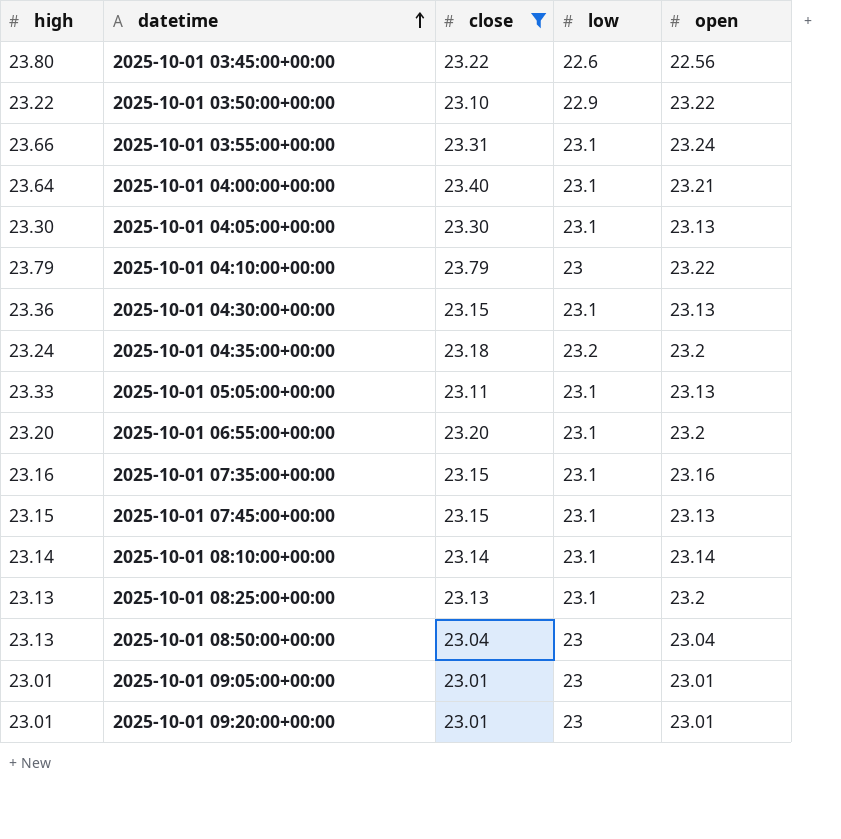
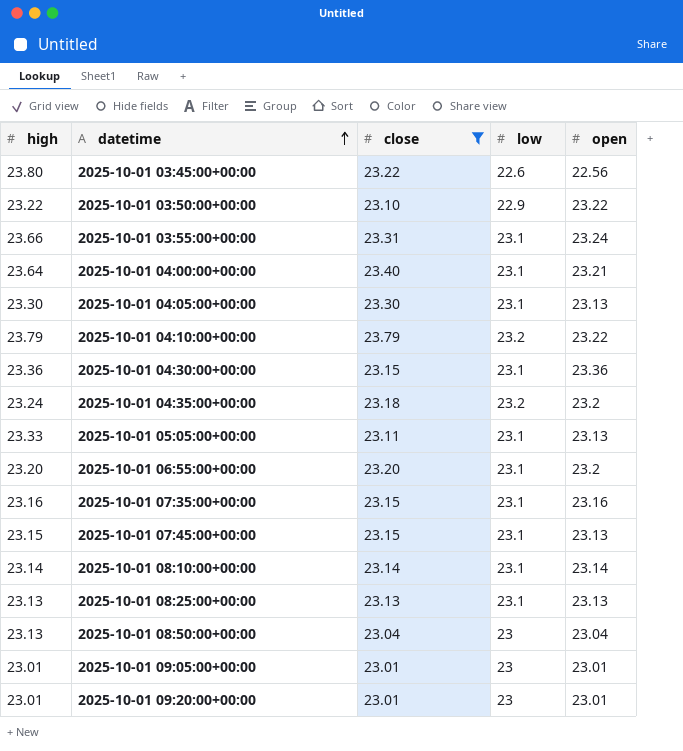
2025-10-01 04:10:00+00:00 | low: 23 -> 23.2
2025-10-01 04:30:00+00:00 | open: 23.13 -> 23.36
2025-10-01 08:25:00+00:00 | open: 23.2 -> 23.13

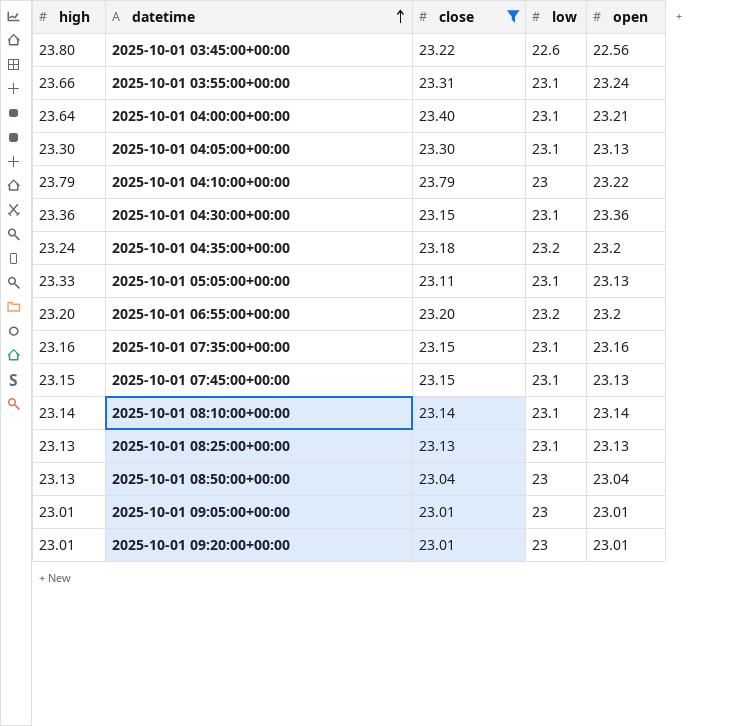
row 2025-10-01 03:50:00+00:00: 23.22 | 23.10 | 22.9 | 23.22 -> none
2025-10-01 04:10:00+00:00 | low: 23.2 -> 23
2025-10-01 06:55:00+00:00 | low: 23.1 -> 23.2

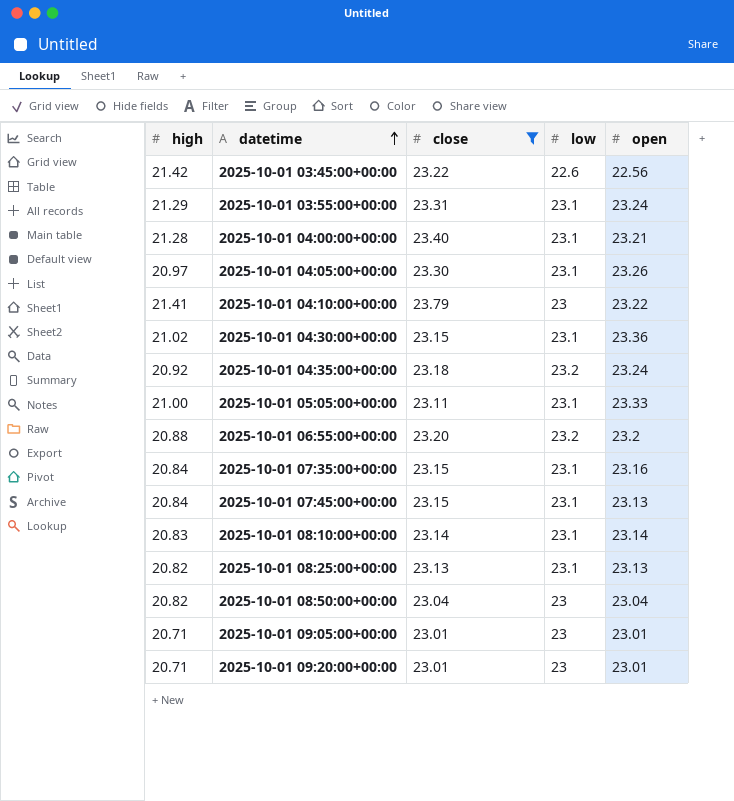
2025-10-01 03:45:00+00:00 | high: 23.80 -> 21.42
2025-10-01 03:55:00+00:00 | high: 23.66 -> 21.29
2025-10-01 04:00:00+00:00 | high: 23.64 -> 21.28
2025-10-01 04:05:00+00:00 | high: 23.30 -> 20.97
2025-10-01 04:05:00+00:00 | open: 23.13 -> 23.26
2025-10-01 04:10:00+00:00 | high: 23.79 -> 21.41
2025-10-01 04:30:00+00:00 | high: 23.36 -> 21.02
2025-10-01 04:35:00+00:00 | high: 23.24 -> 20.92
2025-10-01 04:35:00+00:00 | open: 23.2 -> 23.24
2025-10-01 05:05:00+00:00 | high: 23.33 -> 21.00
2025-10-01 05:05:00+00:00 | open: 23.13 -> 23.33
2025-10-01 06:55:00+00:00 | high: 23.20 -> 20.88
2025-10-01 07:35:00+00:00 | high: 23.16 -> 20.84
2025-10-01 07:45:00+00:00 | high: 23.15 -> 20.84
2025-10-01 08:10:00+00:00 | high: 23.14 -> 20.83
2025-10-01 08:25:00+00:00 | high: 23.13 -> 20.82
2025-10-01 08:50:00+00:00 | high: 23.13 -> 20.82
2025-10-01 09:05:00+00:00 | high: 23.01 -> 20.71
2025-10-01 09:20:00+00:00 | high: 23.01 -> 20.71

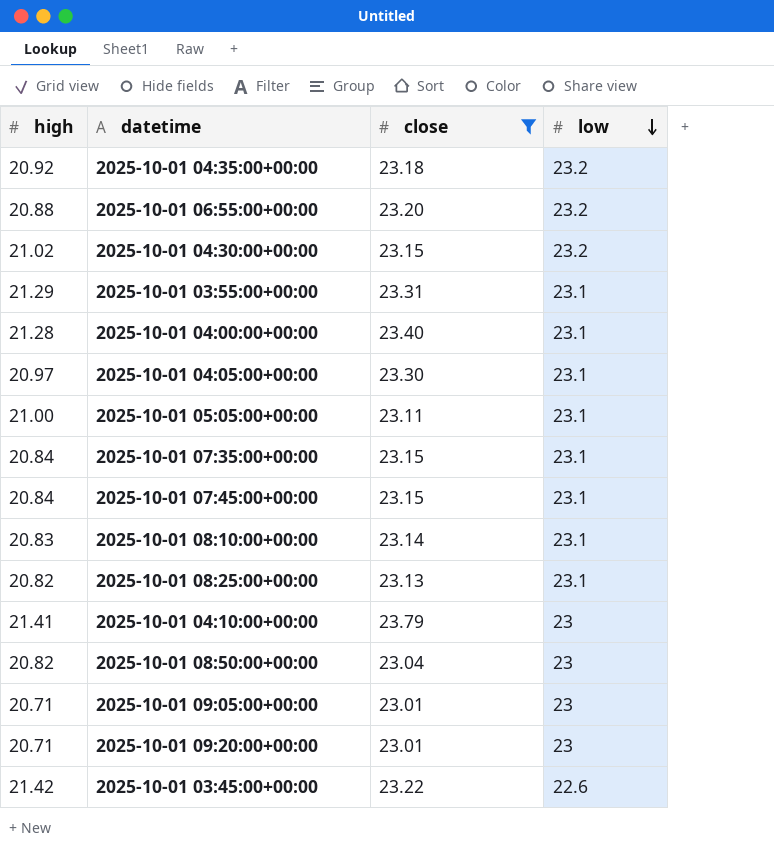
row order: datetime ascending -> low descending
column open | position: 5 -> none
2025-10-01 04:30:00+00:00 | low: 23.1 -> 23.2

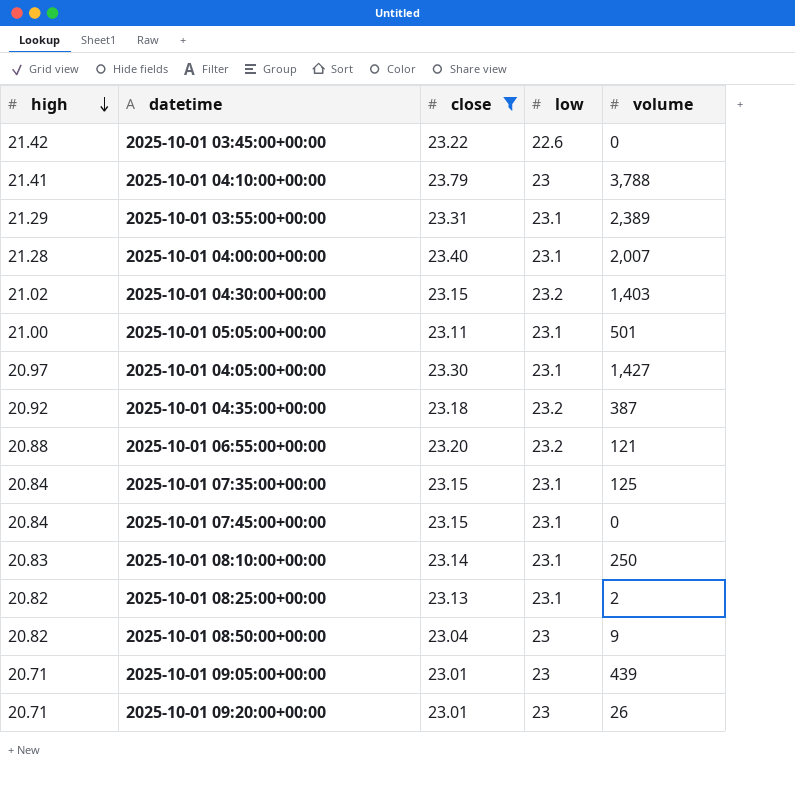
row order: low descending -> high descending
column volume | position: none -> 5

